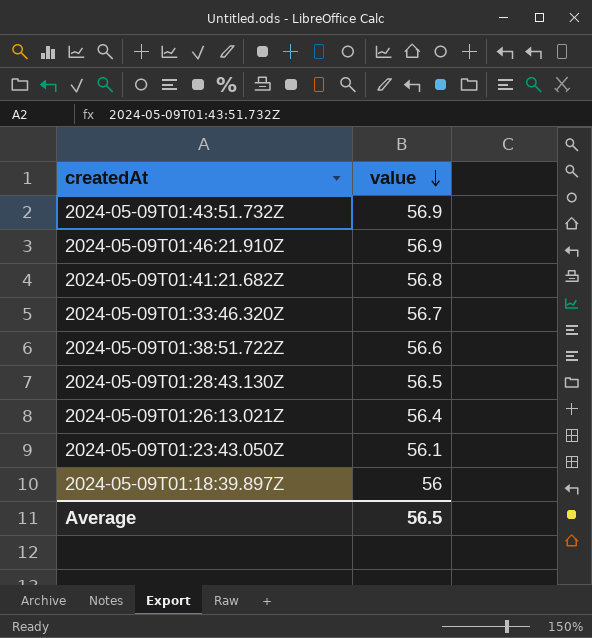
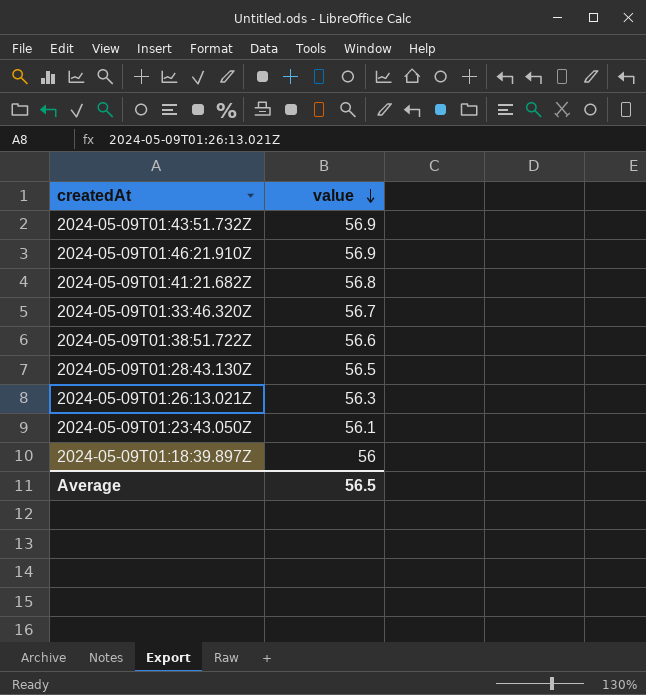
2024-05-09T01:26:13.021Z | value: 56.4 -> 56.3

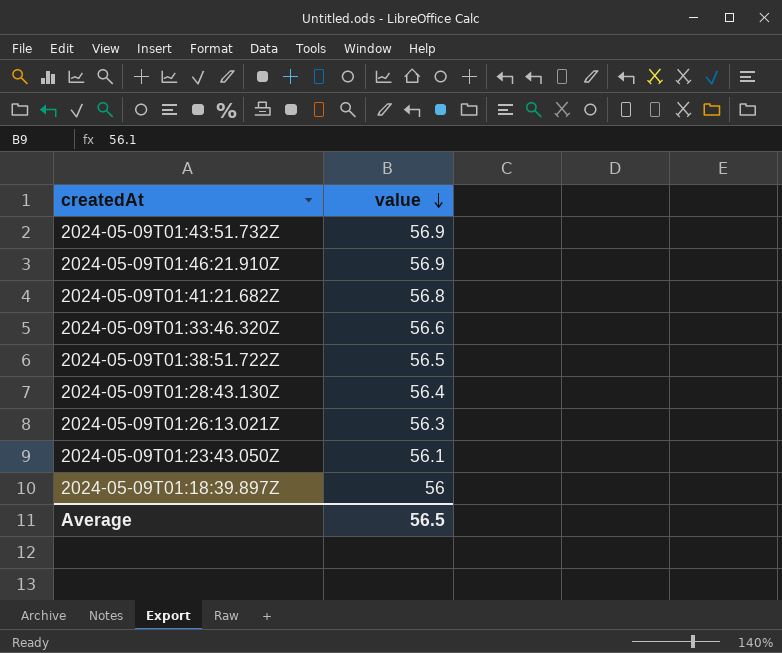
2024-05-09T01:33:46.320Z | value: 56.7 -> 56.6
2024-05-09T01:38:51.722Z | value: 56.6 -> 56.5
2024-05-09T01:28:43.130Z | value: 56.5 -> 56.4

